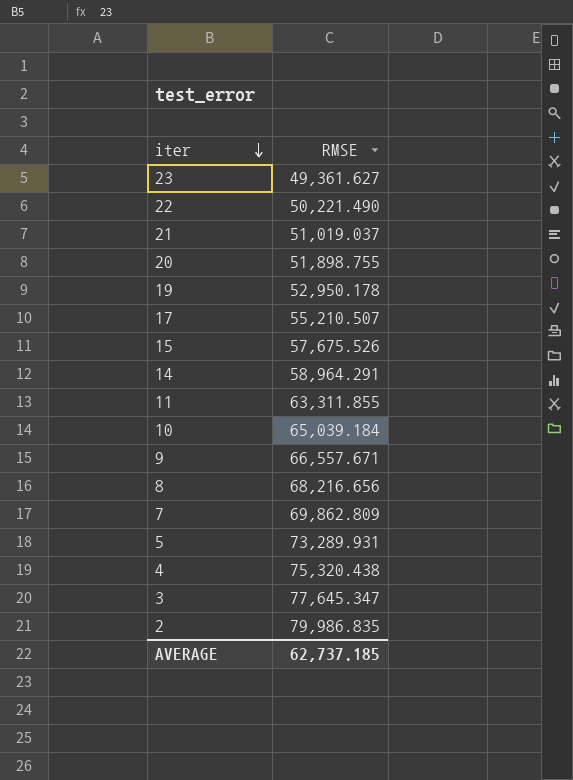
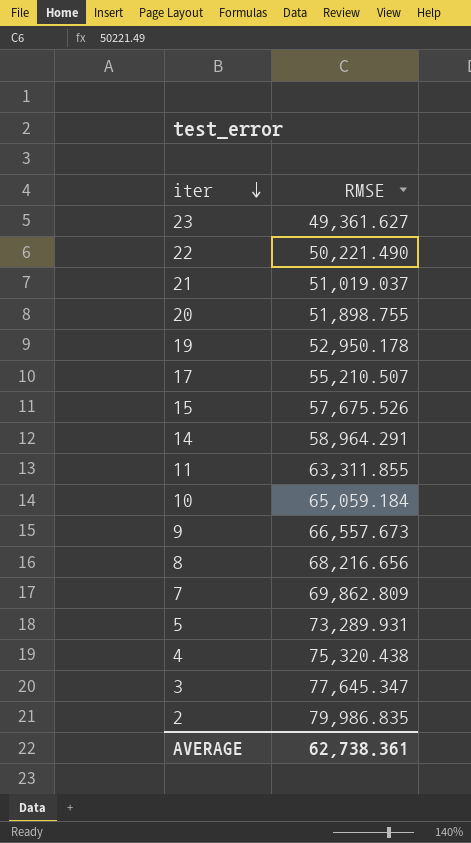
10 | RMSE: 65,039.184 -> 65,059.184
9 | RMSE: 66,557.671 -> 66,557.673
AVERAGE | RMSE: 62,737.185 -> 62,738.361

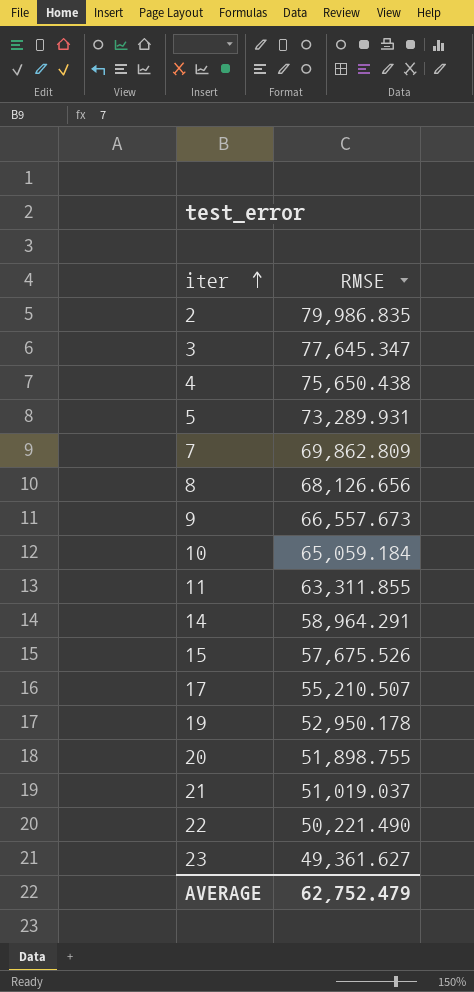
row order: iter descending -> iter ascending
4 | RMSE: 75,320.438 -> 75,650.438
8 | RMSE: 68,216.656 -> 68,126.656
AVERAGE | RMSE: 62,738.361 -> 62,752.479

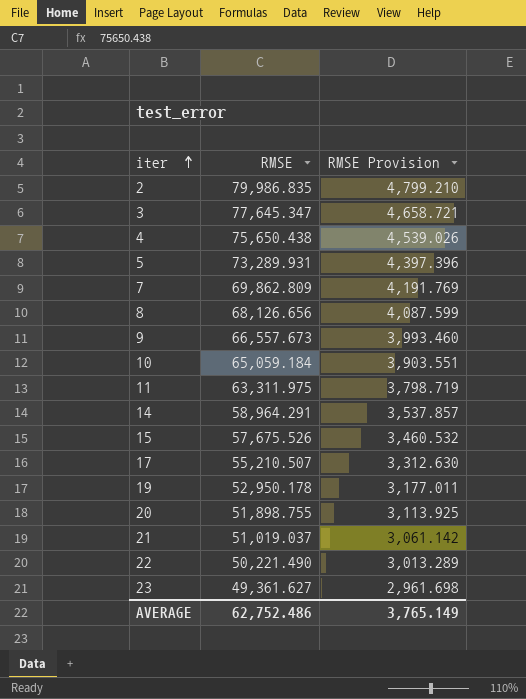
column RMSE Provision | formula: none -> [RMSE] * 0.06
11 | RMSE: 63,311.855 -> 63,311.975
AVERAGE | RMSE: 62,752.479 -> 62,752.486

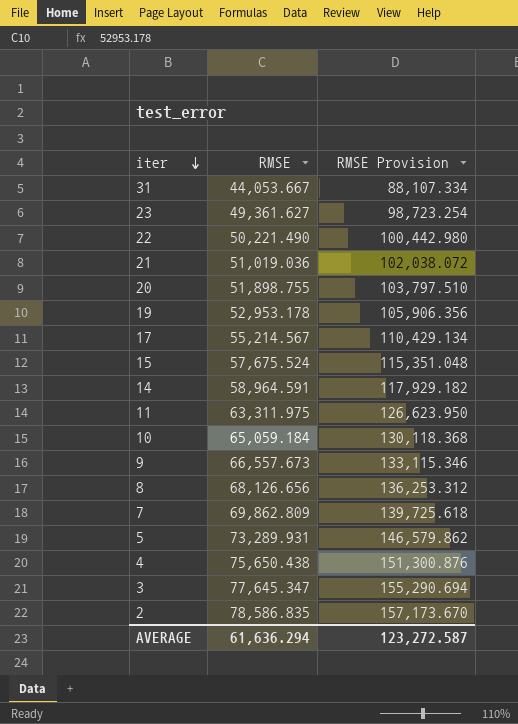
row order: iter ascending -> iter descending
column RMSE Provision | formula: [RMSE] * 0.06 -> [RMSE] * 2
row 31: none -> 44,053.667 | 88,107.334
21 | RMSE: 51,019.037 -> 51,019.036
19 | RMSE: 52,950.178 -> 52,953.178
17 | RMSE: 55,210.507 -> 55,214.567
15 | RMSE: 57,675.526 -> 57,675.524
14 | RMSE: 58,964.291 -> 58,964.591
2 | RMSE: 79,986.835 -> 78,586.835
AVERAGE | RMSE: 62,752.486 -> 61,636.294
AVERAGE | RMSE Provision: 3,765.149 -> 123,272.587

